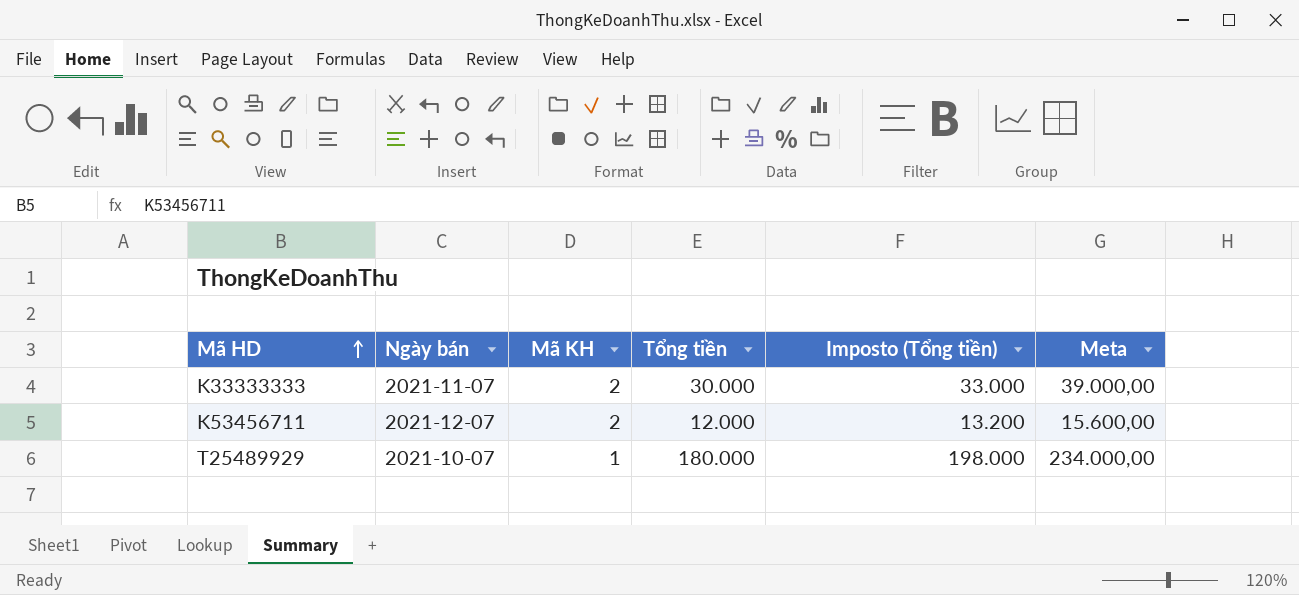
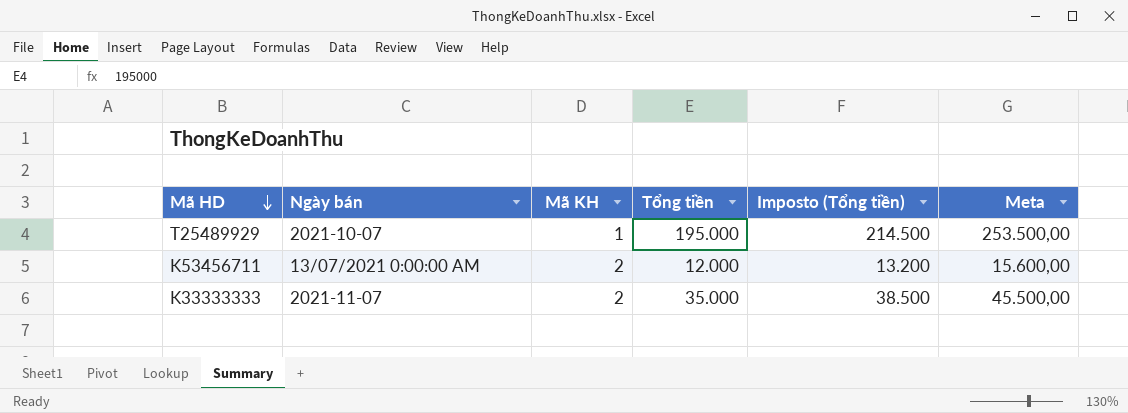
row order: Mã HD ascending -> Mã HD descending
T25489929 | Tổng tiền: 180.000 -> 195.000
T25489929 | Imposto (Tổng tiền): 198.000 -> 214.500
T25489929 | Meta: 234.000,00 -> 253.500,00
K53456711 | Ngày bán: 2021-12-07 -> 13/07/2021 0:00:00 AM
K33333333 | Tổng tiền: 30.000 -> 35.000
K33333333 | Imposto (Tổng tiền): 33.000 -> 38.500
K33333333 | Meta: 39.000,00 -> 45.500,00

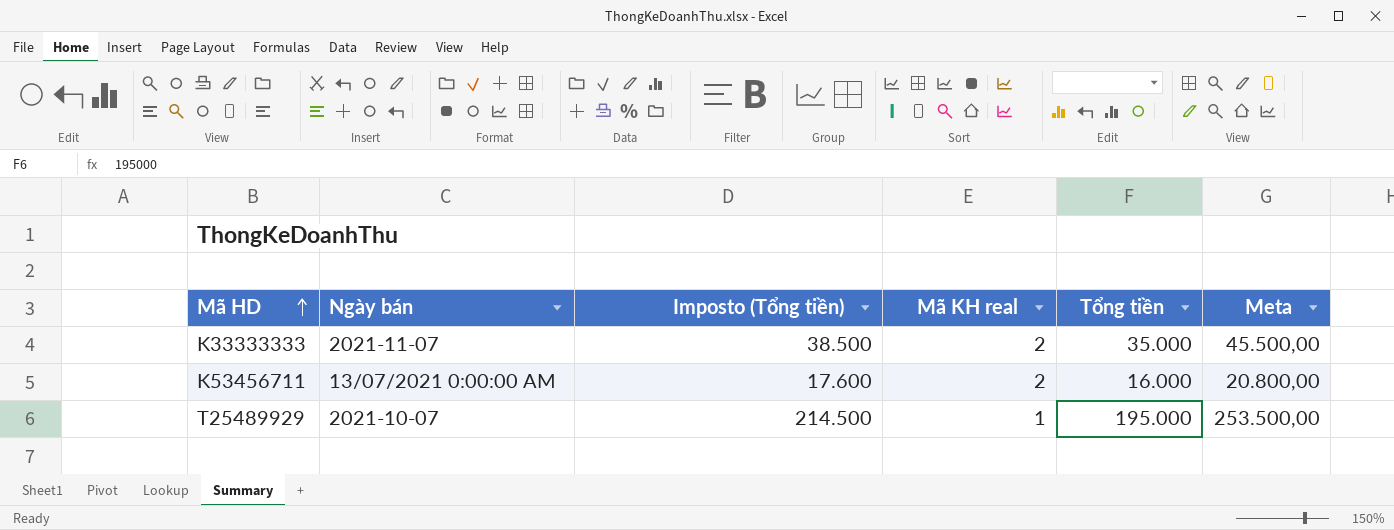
row order: Mã HD descending -> Mã HD ascending
column Imposto (Tổng tiền) | position: 5 -> 3
column name: Mã KH -> Mã KH real
K53456711 | Imposto (Tổng tiền): 13.200 -> 17.600
K53456711 | Tổng tiền: 12.000 -> 16.000
K53456711 | Meta: 15.600,00 -> 20.800,00

